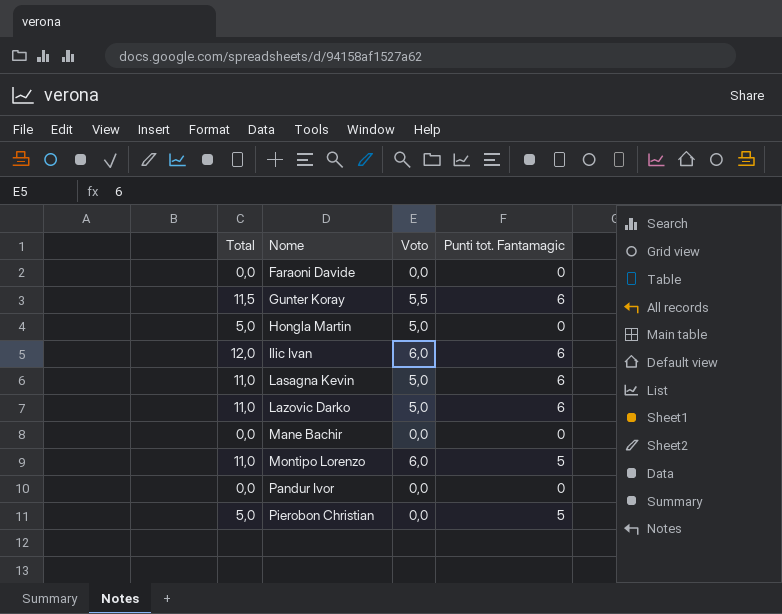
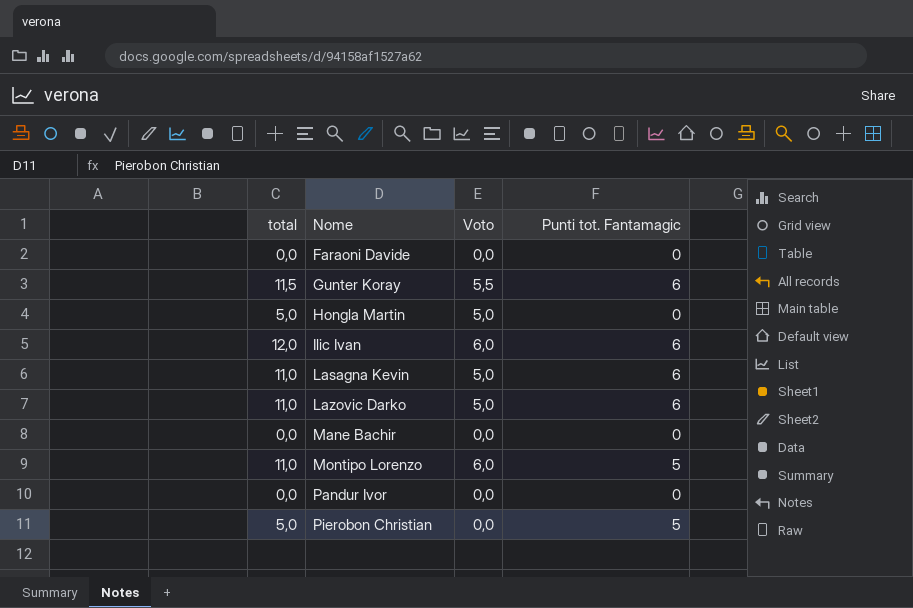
column name: Total -> total

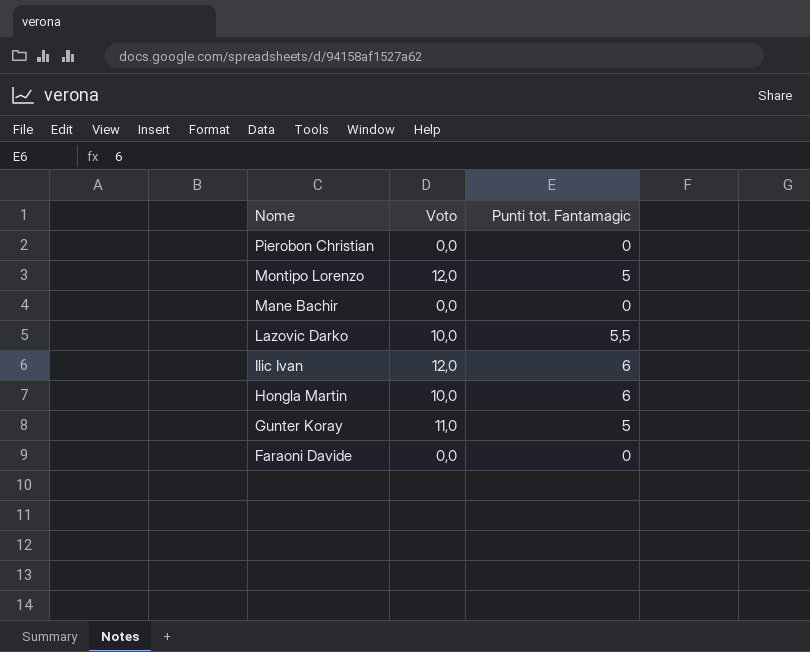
row order: Nome ascending -> Nome descending
column total | formula: [Voto] + [Punti tot. Fantamagic] -> none
row Lasagna Kevin: 11,0 | 5,0 | 6 -> none
row Pandur Ivor: 0,0 | 0,0 | 0 -> none
Pierobon Christian | Punti tot. Fantamagic: 5 -> 0
Montipo Lorenzo | Voto: 6,0 -> 12,0
Lazovic Darko | Voto: 5,0 -> 10,0
Lazovic Darko | Punti tot. Fantamagic: 6 -> 5,5
Ilic Ivan | Voto: 6,0 -> 12,0
Hongla Martin | Voto: 5,0 -> 10,0
Hongla Martin | Punti tot. Fantamagic: 0 -> 6
Gunter Koray | Voto: 5,5 -> 11,0
Gunter Koray | Punti tot. Fantamagic: 6 -> 5

